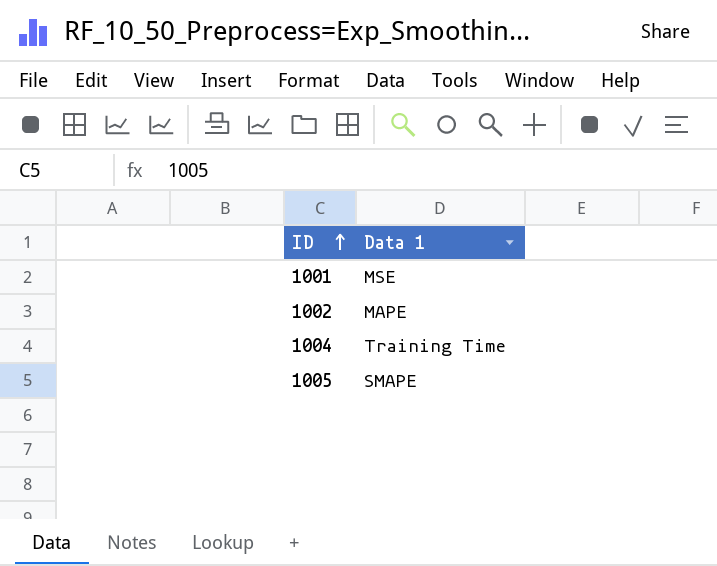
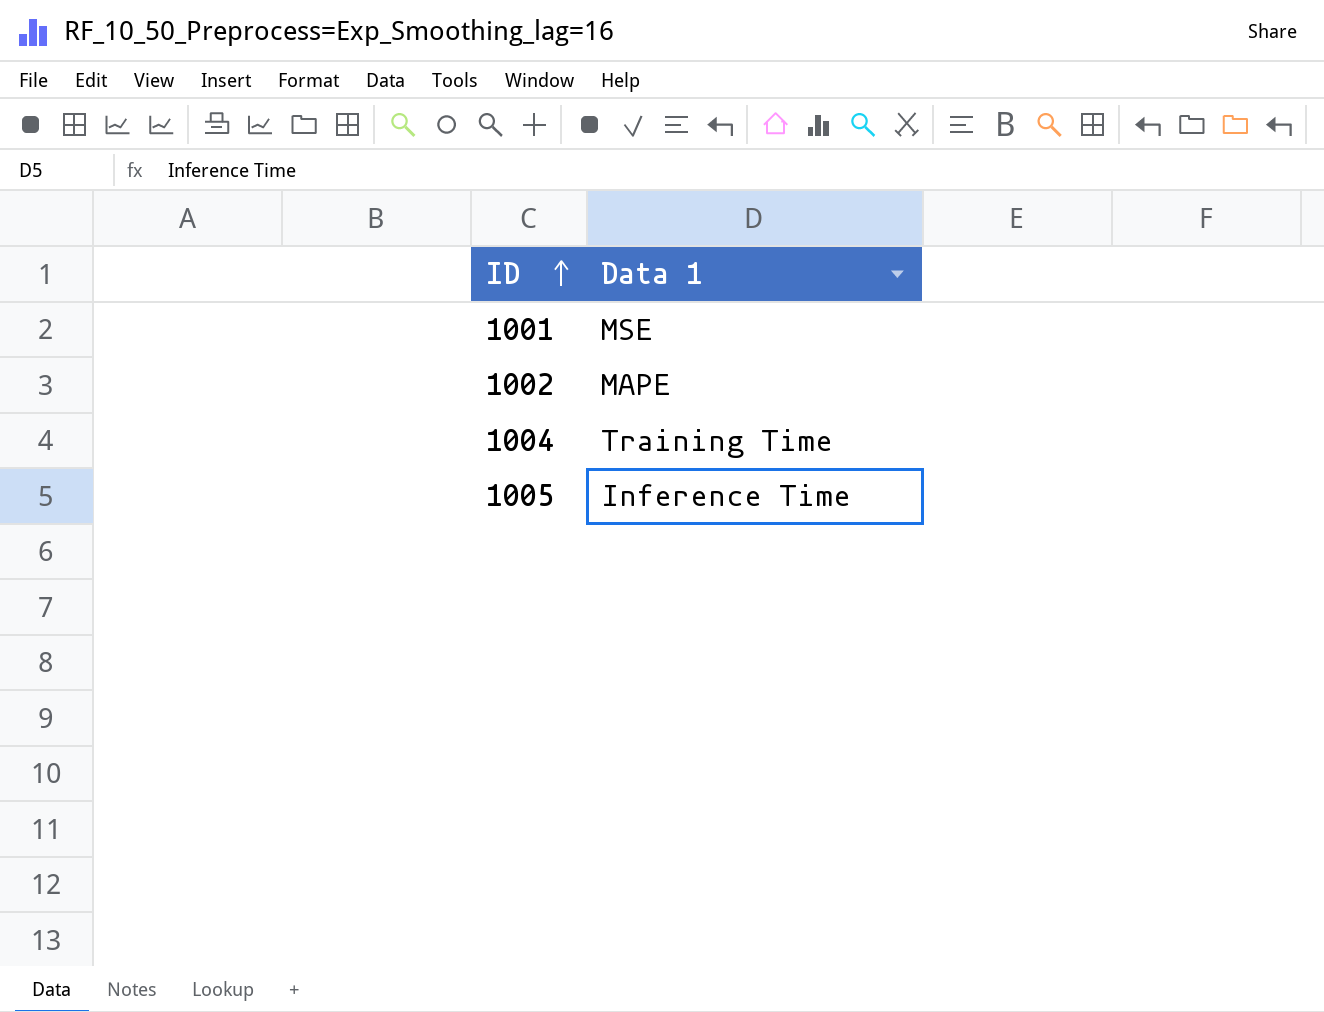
1005 | Data 1: SMAPE -> Inference Time

